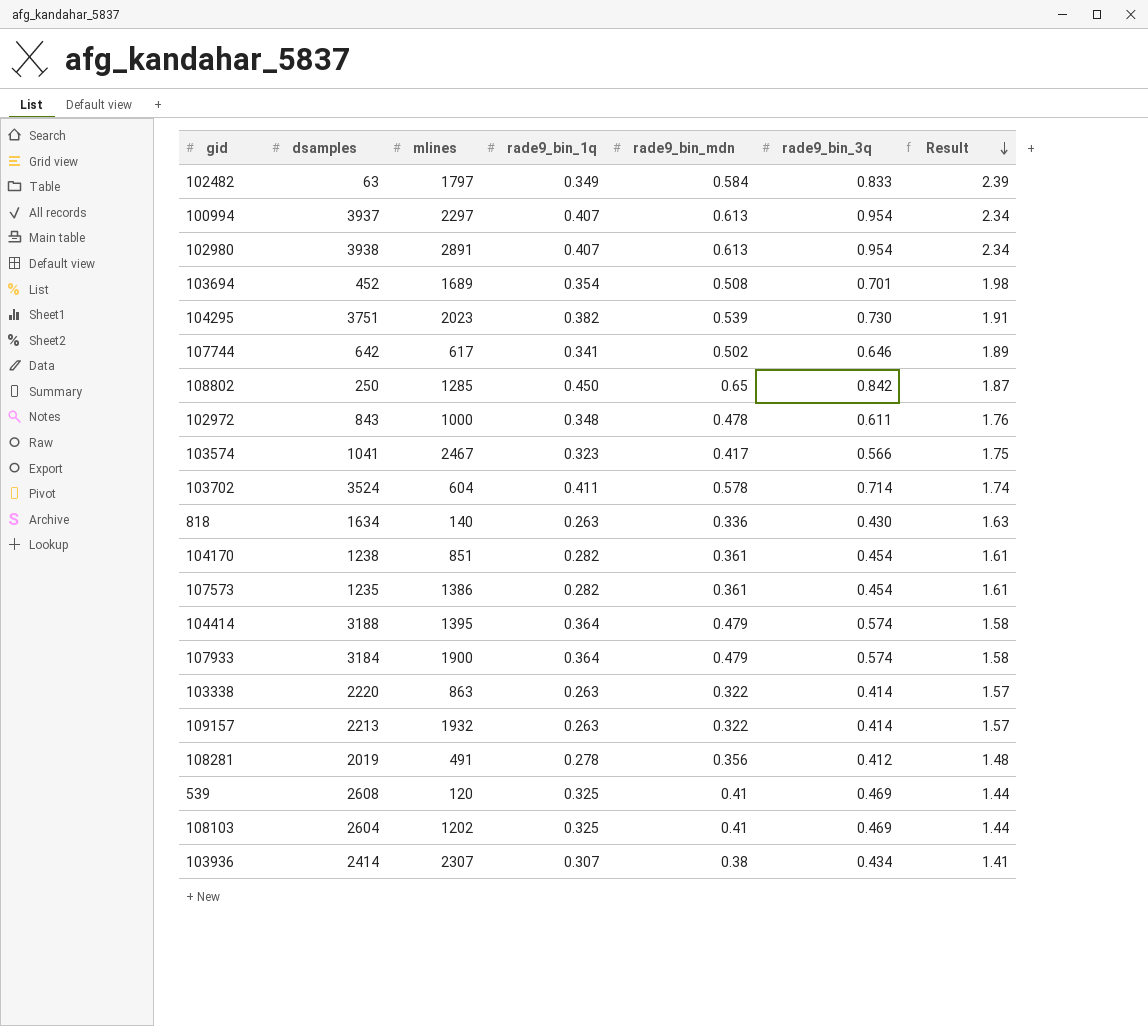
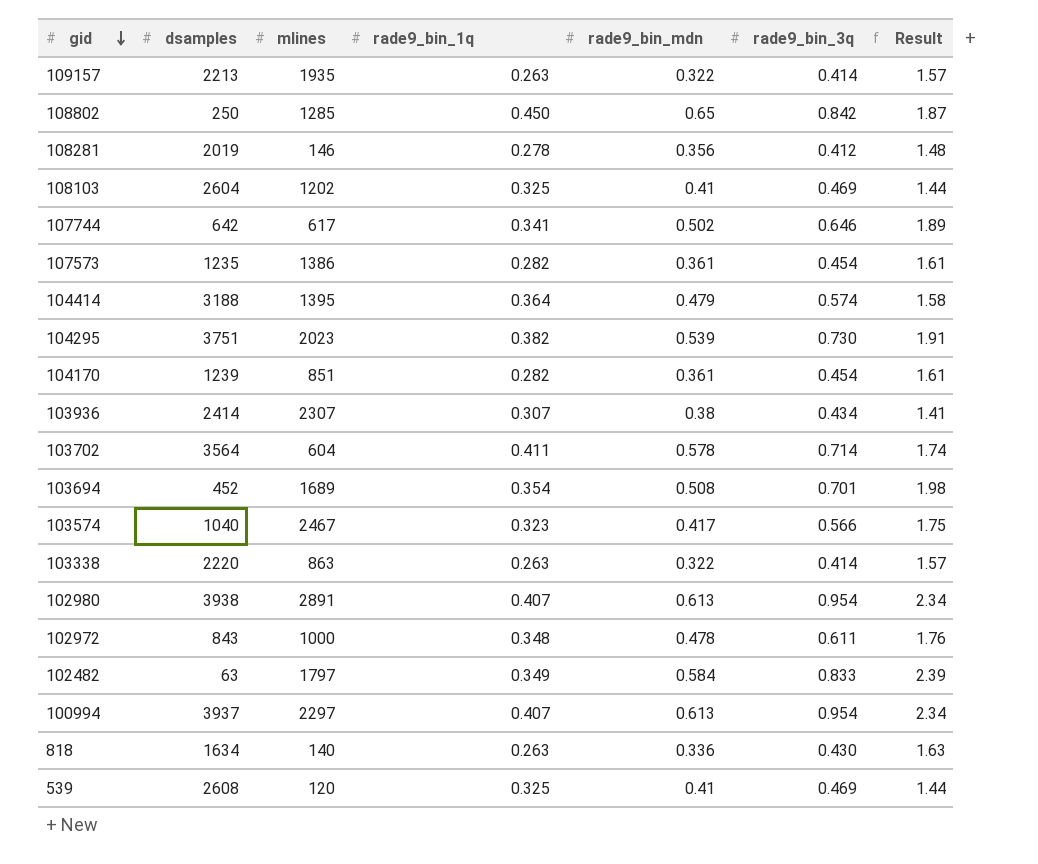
row order: Result descending -> gid descending
row 107933: 3184 | 1900 | 0.364 | 0.479 | 0.574 | 1.58 -> none
109157 | mlines: 1932 -> 1935
108281 | mlines: 491 -> 146
104170 | dsamples: 1238 -> 1239
103702 | dsamples: 3524 -> 3564
103574 | dsamples: 1041 -> 1040

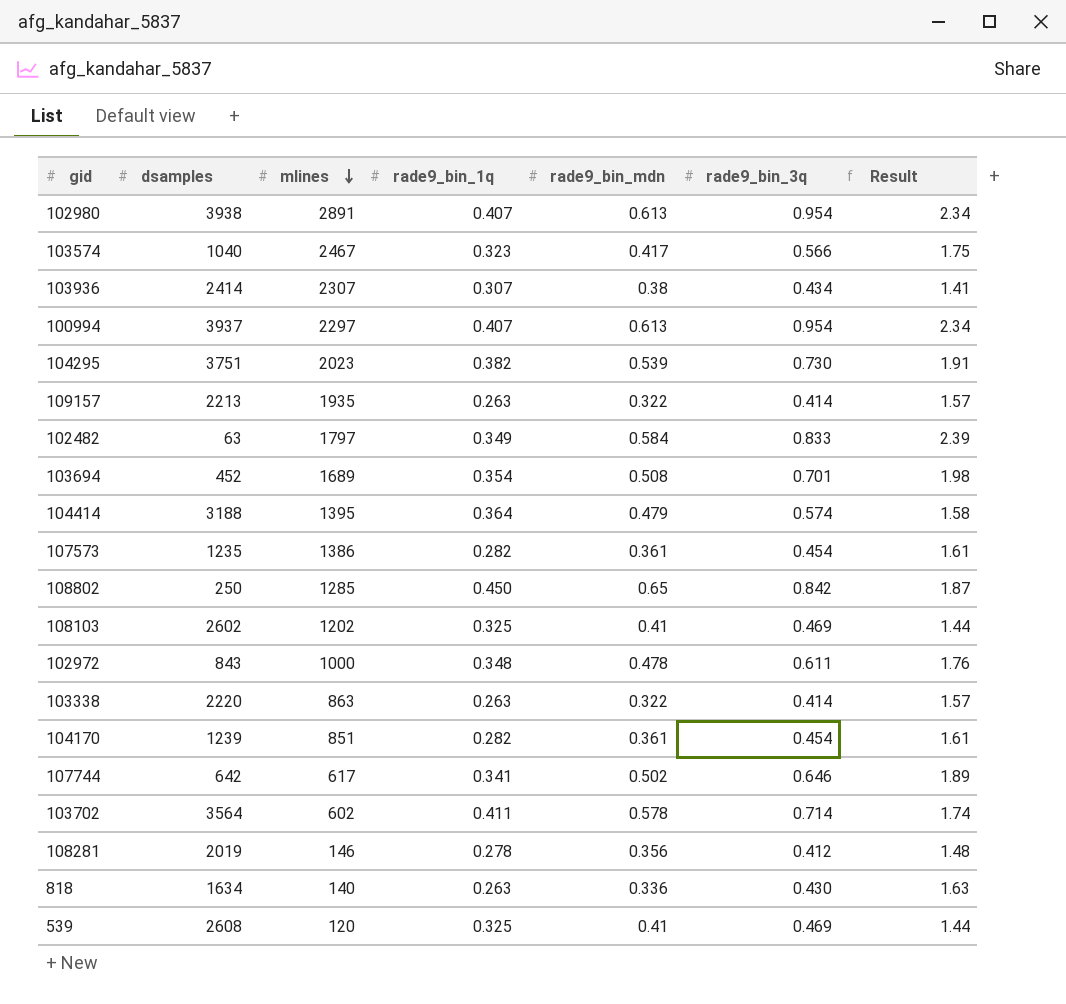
row order: gid descending -> mlines descending
108103 | dsamples: 2604 -> 2602
103702 | mlines: 604 -> 602

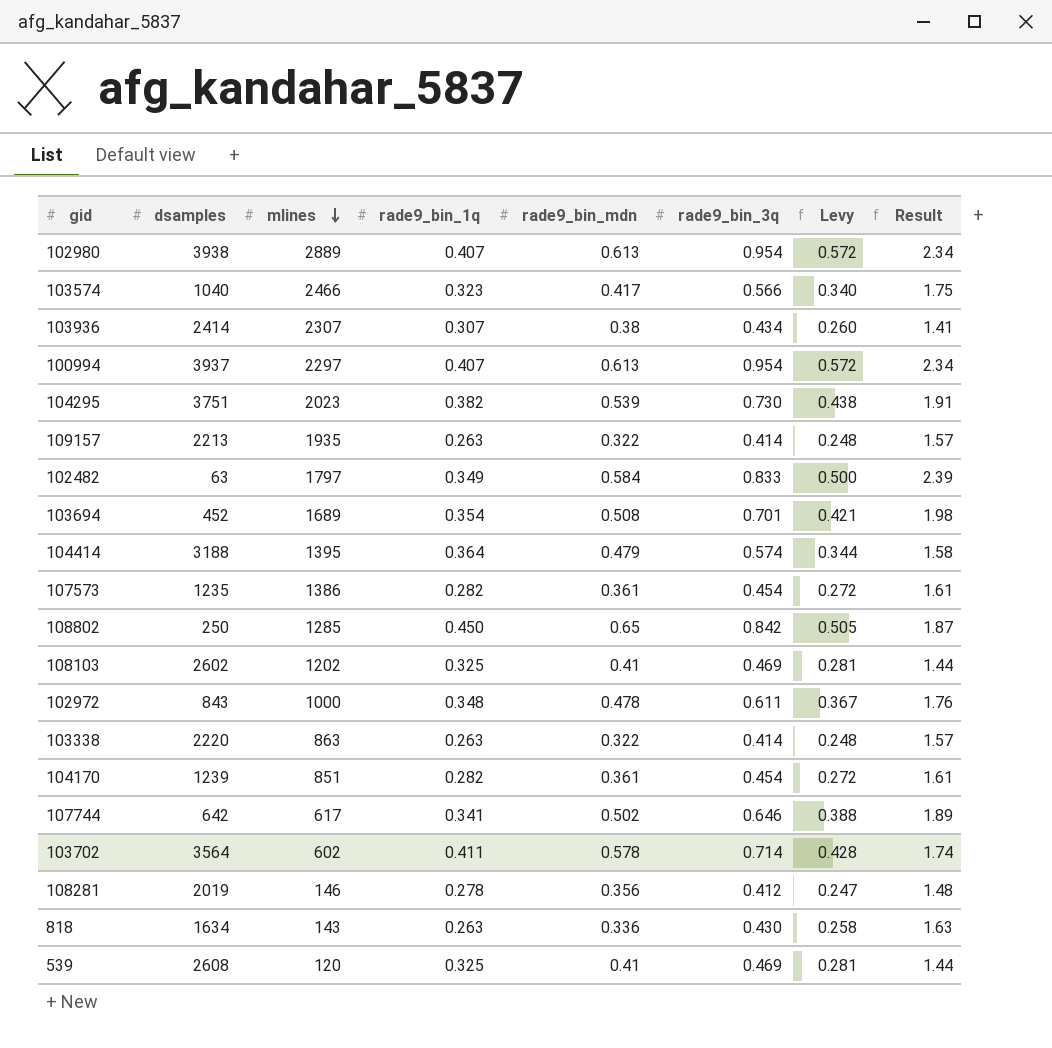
column Levy | formula: none -> [rade9_bin_3q] * 0.6
102980 | mlines: 2891 -> 2889
103574 | mlines: 2467 -> 2466
818 | mlines: 140 -> 143

